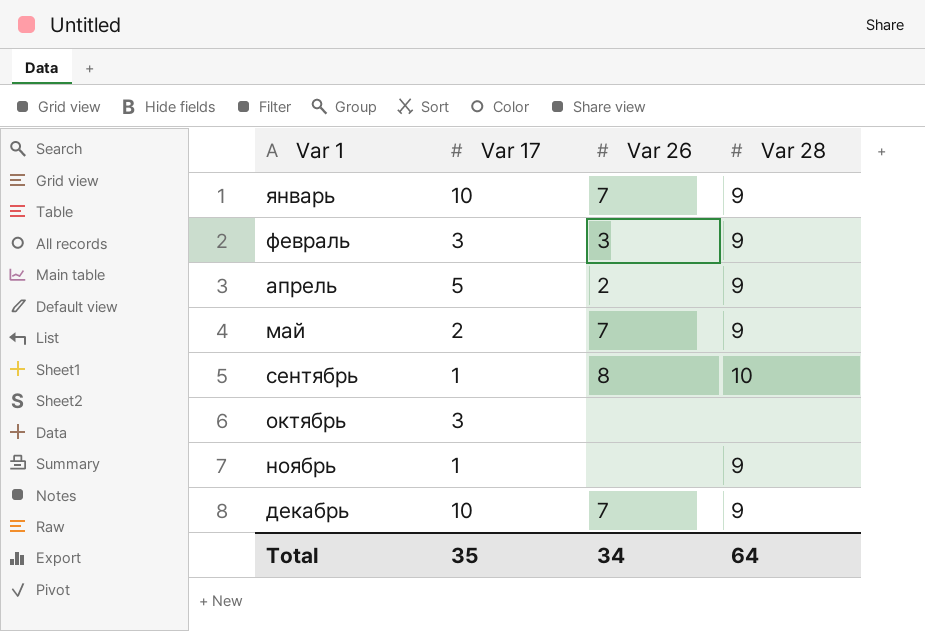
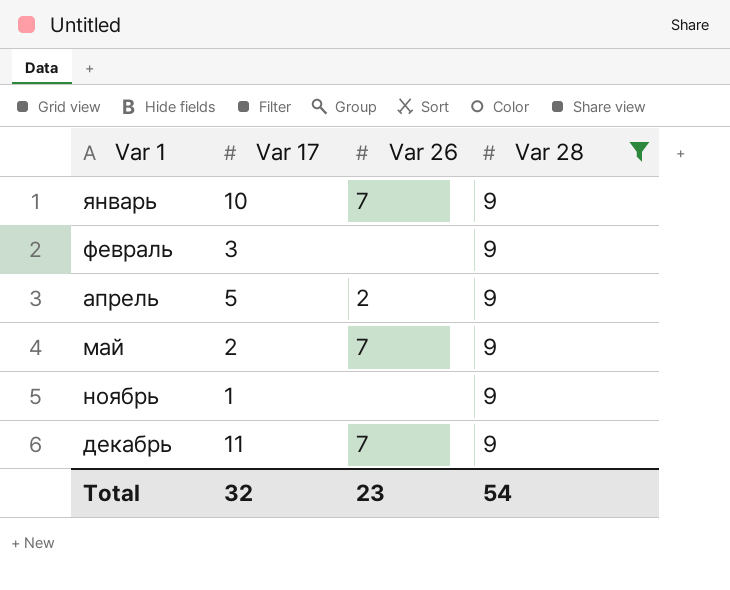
filter: none -> Var 28 = 9
февраль | Var 26: 3 -> none
декабрь | Var 17: 10 -> 11
Total | Var 17: 35 -> 32
Total | Var 26: 34 -> 23
Total | Var 28: 64 -> 54

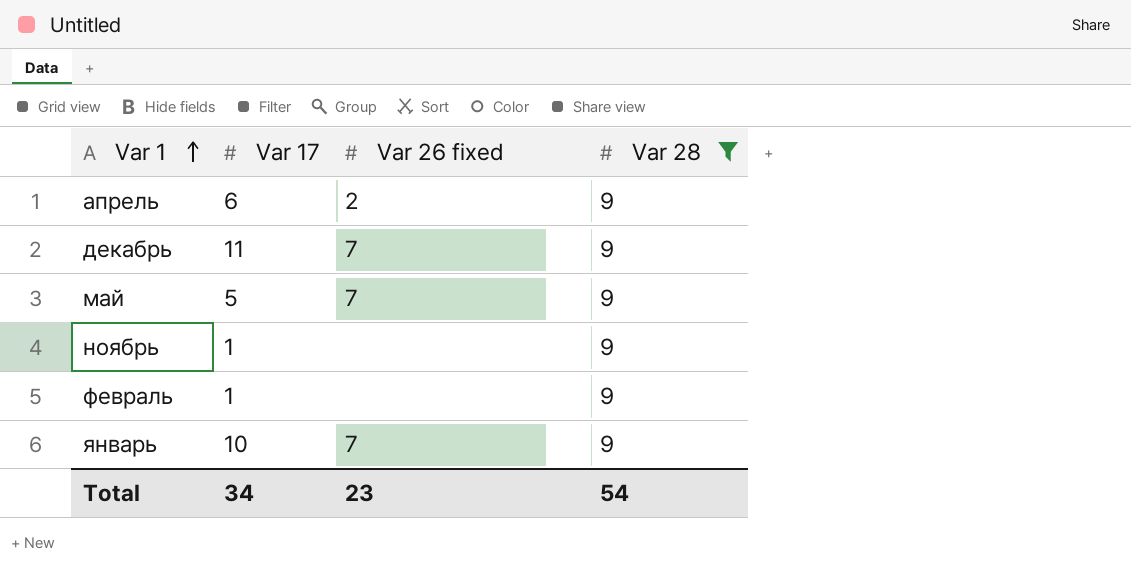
row order: none -> Var 1 ascending
column name: Var 26 -> Var 26 fixed
апрель | Var 17: 5 -> 6
май | Var 17: 2 -> 5
февраль | Var 17: 3 -> 1
Total | Var 17: 32 -> 34

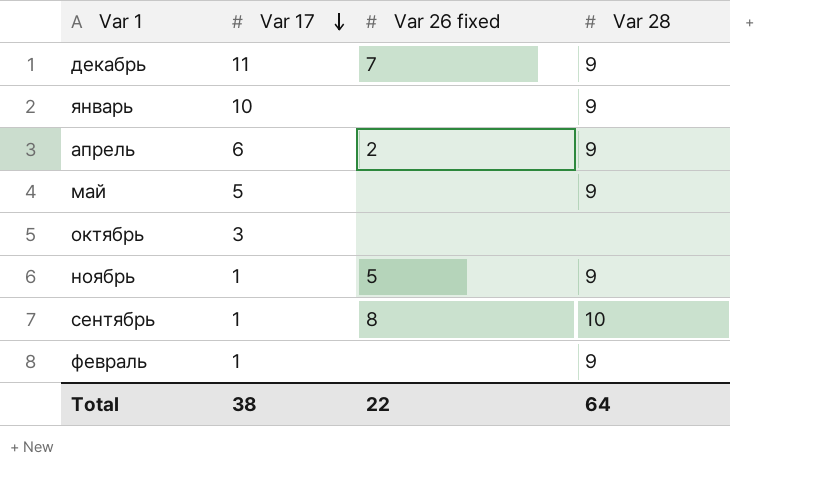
filter: Var 28 = 9 -> none
row order: Var 1 ascending -> Var 17 descending
январь | Var 26 fixed: 7 -> none
май | Var 26 fixed: 7 -> none
ноябрь | Var 26 fixed: none -> 5
Total | Var 17: 34 -> 38
Total | Var 26 fixed: 23 -> 22
Total | Var 28: 54 -> 64

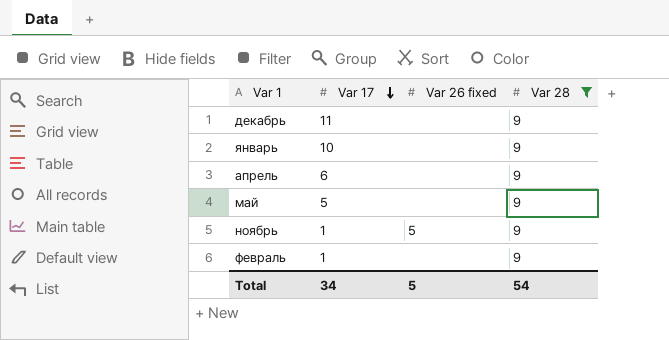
filter: none -> Var 28 = 9
декабрь | Var 26 fixed: 7 -> none
апрель | Var 26 fixed: 2 -> none
Total | Var 17: 38 -> 34
Total | Var 26 fixed: 22 -> 5
Total | Var 28: 64 -> 54

